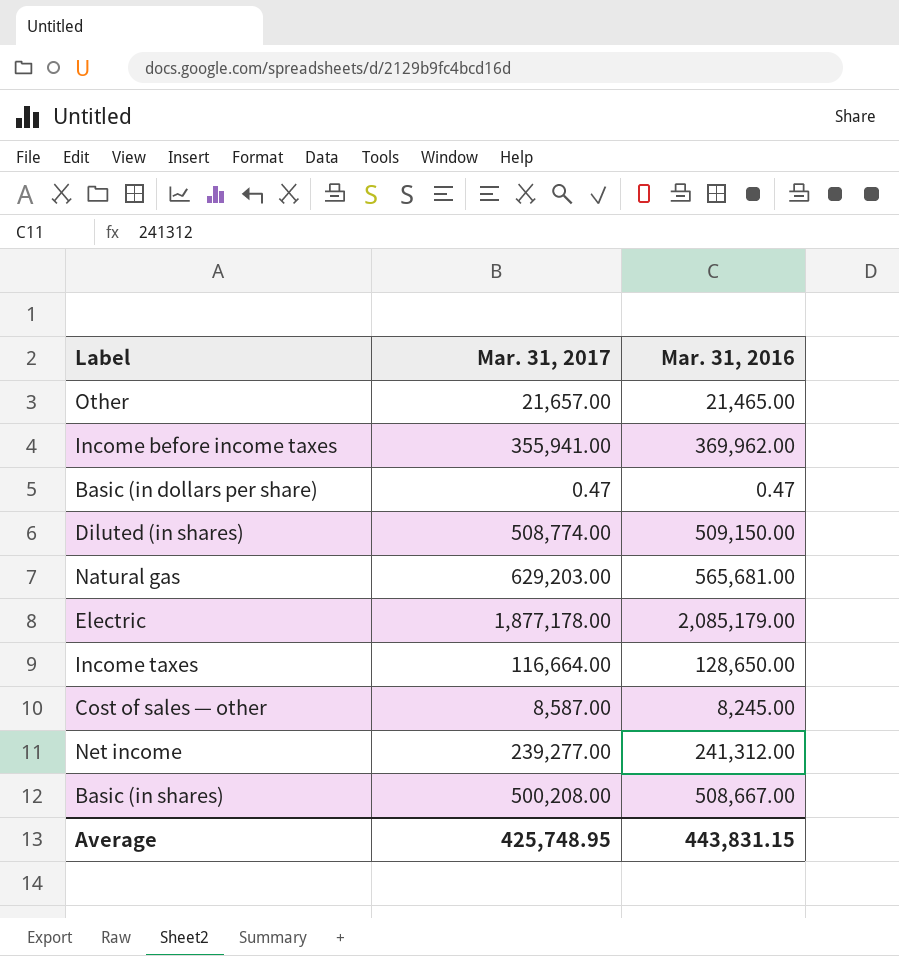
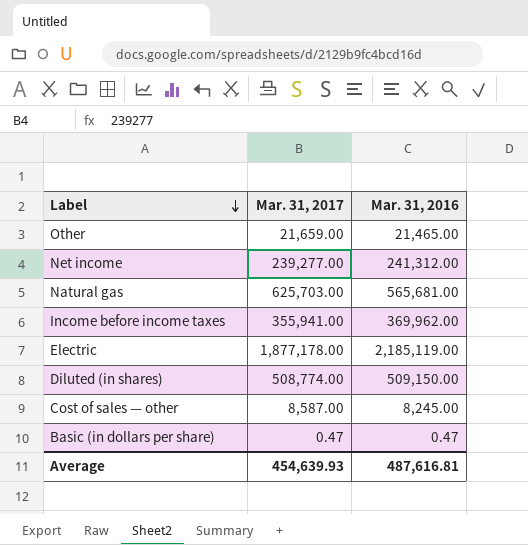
row order: none -> Label descending
row Income taxes: 116,664.00 | 128,650.00 -> none
row Basic (in shares): 500,208.00 | 508,667.00 -> none
Other | Mar. 31, 2017: 21,657.00 -> 21,659.00
Natural gas | Mar. 31, 2017: 629,203.00 -> 625,703.00
Electric | Mar. 31, 2016: 2,085,179.00 -> 2,185,119.00
Average | Mar. 31, 2017: 425,748.95 -> 454,639.93
Average | Mar. 31, 2016: 443,831.15 -> 487,616.81

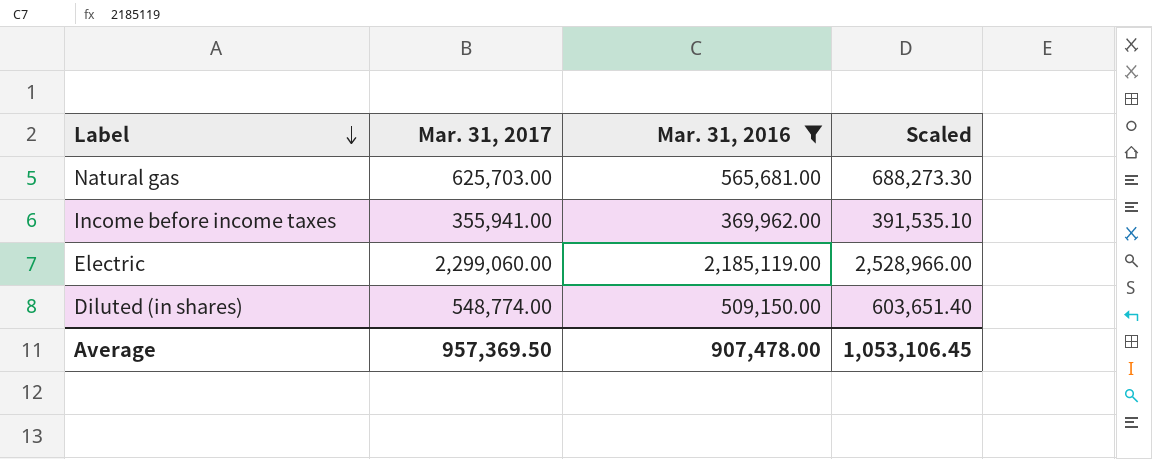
filter: none -> Mar. 31, 2016 >= 369,962.00
column Scaled | formula: none -> [Mar. 31, 2017] * 1.1
Electric | Mar. 31, 2017: 1,877,178.00 -> 2,299,060.00
Diluted (in shares) | Mar. 31, 2017: 508,774.00 -> 548,774.00
Average | Mar. 31, 2017: 454,639.93 -> 957,369.50
Average | Mar. 31, 2016: 487,616.81 -> 907,478.00

